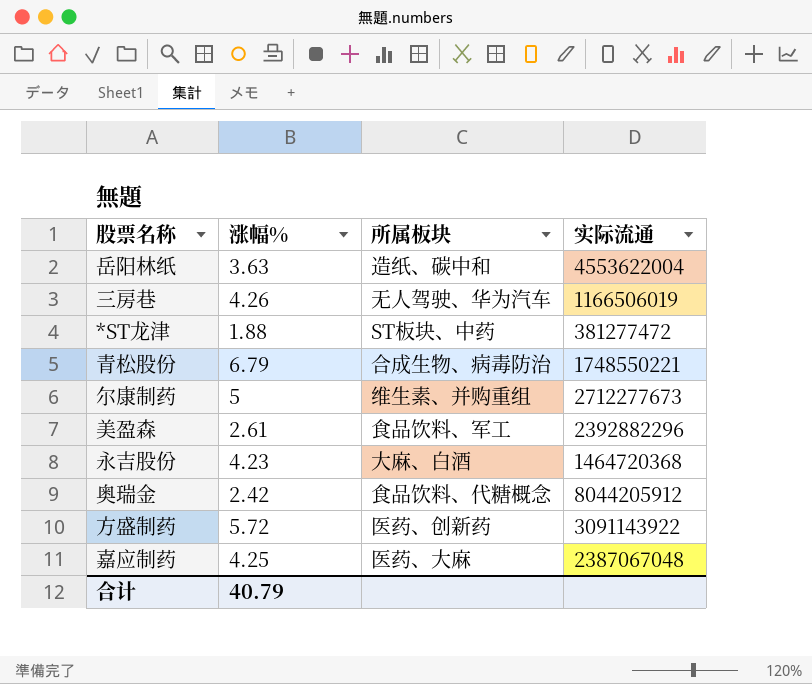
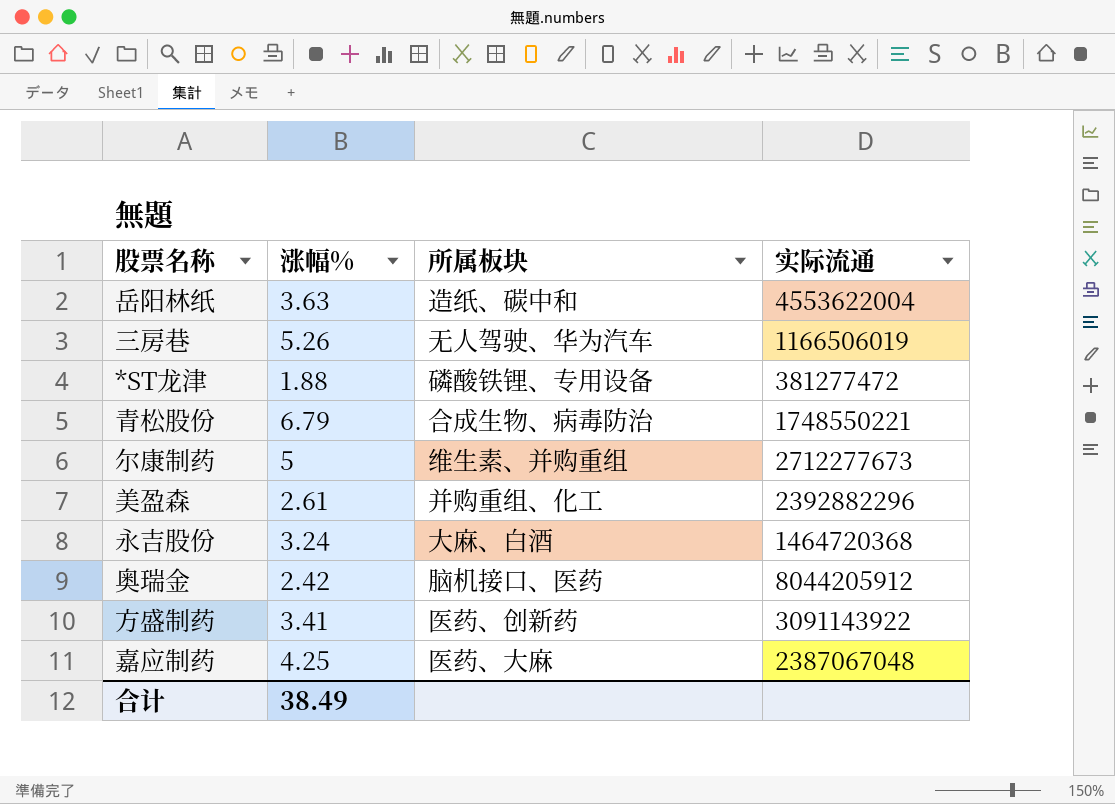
三房巷 | 涨幅%: 4.26 -> 5.26
*ST龙津 | 所属板块: ST板块、中药 -> 磷酸铁锂、专用设备
美盈森 | 所属板块: 食品饮料、军工 -> 并购重组、化工
永吉股份 | 涨幅%: 4.23 -> 3.24
奥瑞金 | 所属板块: 食品饮料、代糖概念 -> 脑机接口、医药
方盛制药 | 涨幅%: 5.72 -> 3.41
合计 | 涨幅%: 40.79 -> 38.49

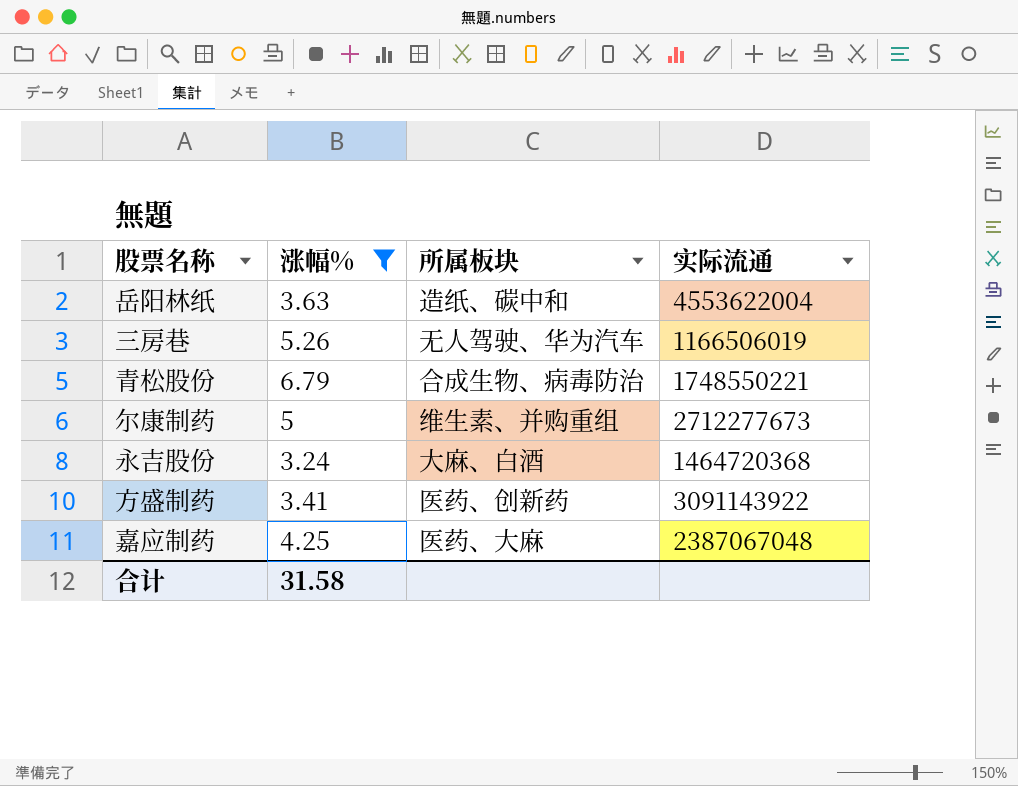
filter: none -> 涨幅% >= 3.24
合计 | 涨幅%: 38.49 -> 31.58

